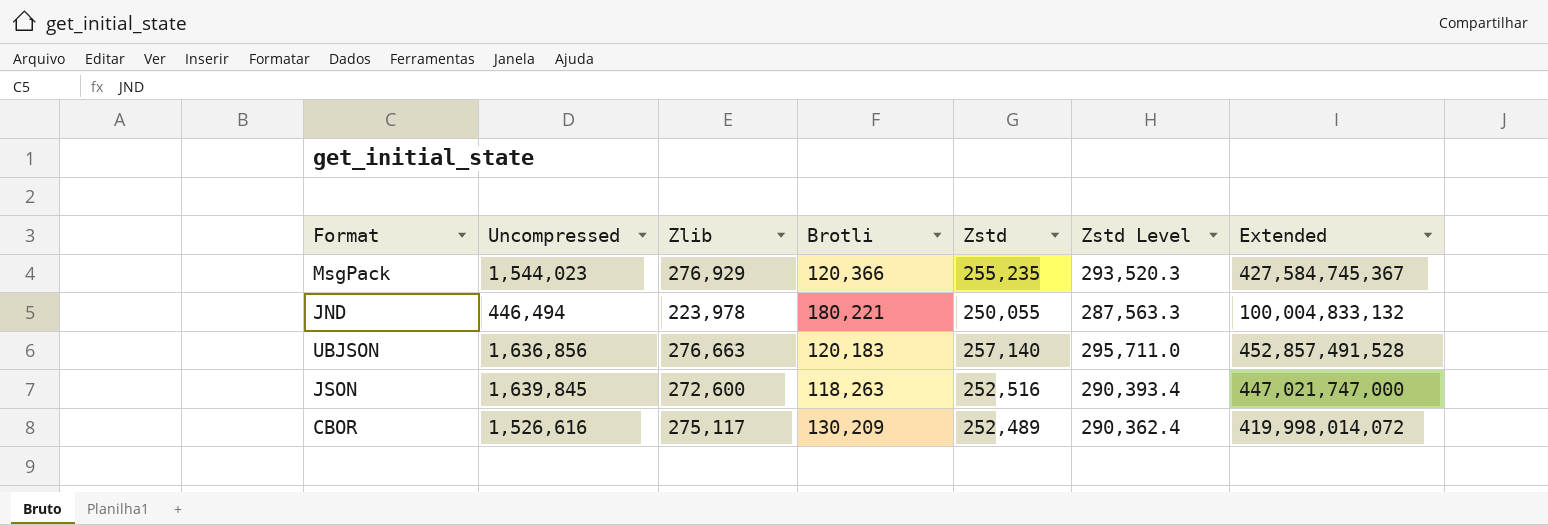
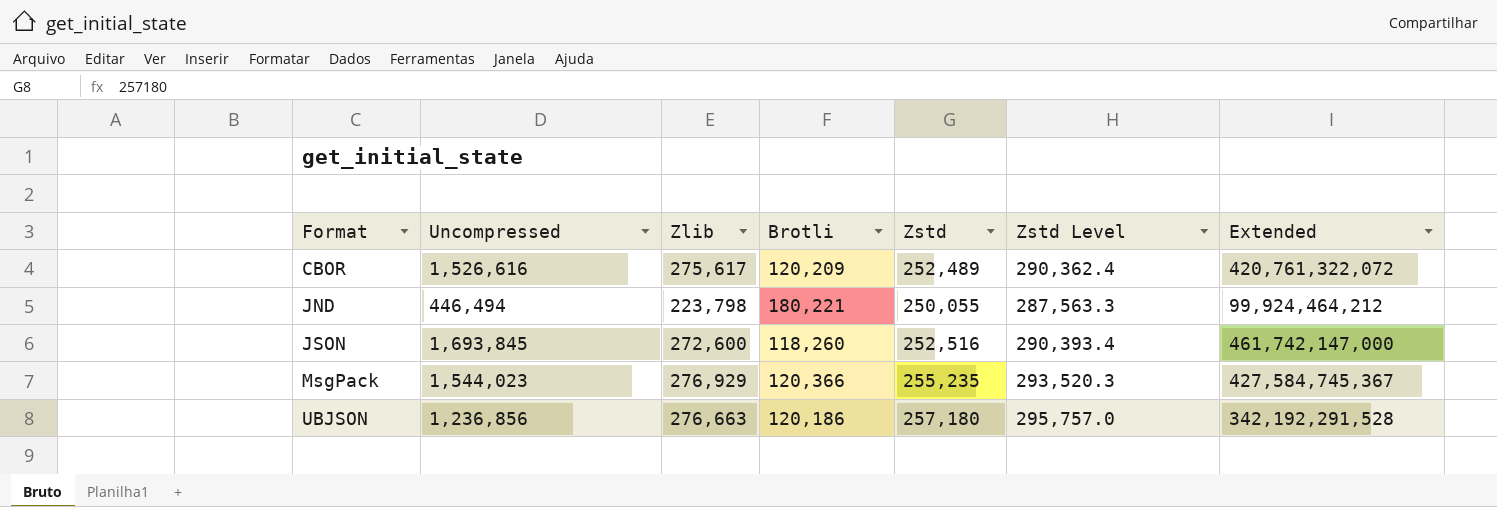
row order: none -> Format ascending
CBOR | Zlib: 275,117 -> 275,617
CBOR | Brotli: 130,209 -> 120,209
CBOR | Extended: 419,998,014,072 -> 420,761,322,072
JND | Zlib: 223,978 -> 223,798
JND | Extended: 100,004,833,132 -> 99,924,464,212
JSON | Uncompressed: 1,639,845 -> 1,693,845
JSON | Brotli: 118,263 -> 118,260
JSON | Extended: 447,021,747,000 -> 461,742,147,000
UBJSON | Uncompressed: 1,636,856 -> 1,236,856
UBJSON | Brotli: 120,183 -> 120,186
UBJSON | Zstd: 257,140 -> 257,180
UBJSON | Zstd Level: 295,711.0 -> 295,757.0
UBJSON | Extended: 452,857,491,528 -> 342,192,291,528

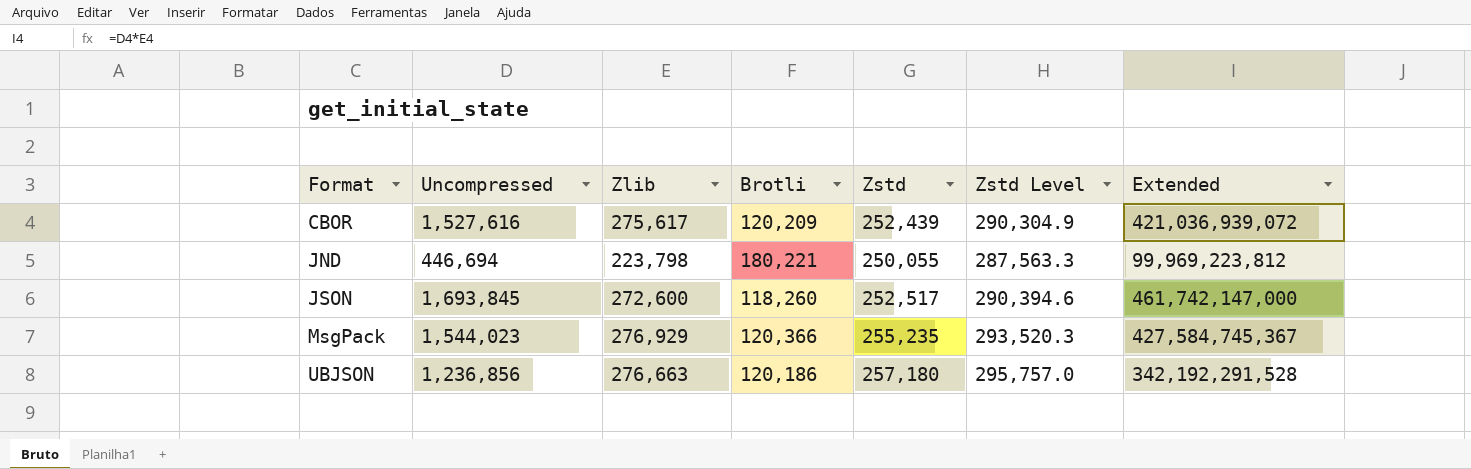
CBOR | Uncompressed: 1,526,616 -> 1,527,616
CBOR | Zstd: 252,489 -> 252,439
CBOR | Zstd Level: 290,362.4 -> 290,304.9
CBOR | Extended: 420,761,322,072 -> 421,036,939,072
JND | Uncompressed: 446,494 -> 446,694
JND | Extended: 99,924,464,212 -> 99,969,223,812
JSON | Zstd: 252,516 -> 252,517
JSON | Zstd Level: 290,393.4 -> 290,394.6

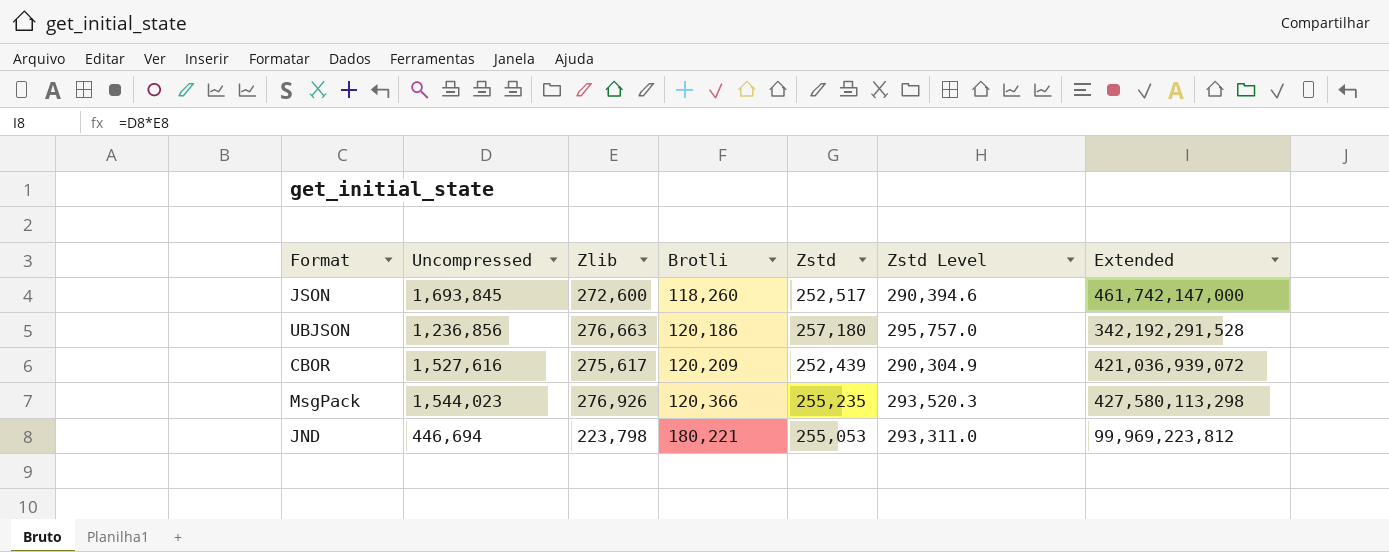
row order: Format ascending -> Brotli ascending
MsgPack | Zlib: 276,929 -> 276,926
MsgPack | Extended: 427,584,745,367 -> 427,580,113,298
JND | Zstd: 250,055 -> 255,053
JND | Zstd Level: 287,563.3 -> 293,311.0

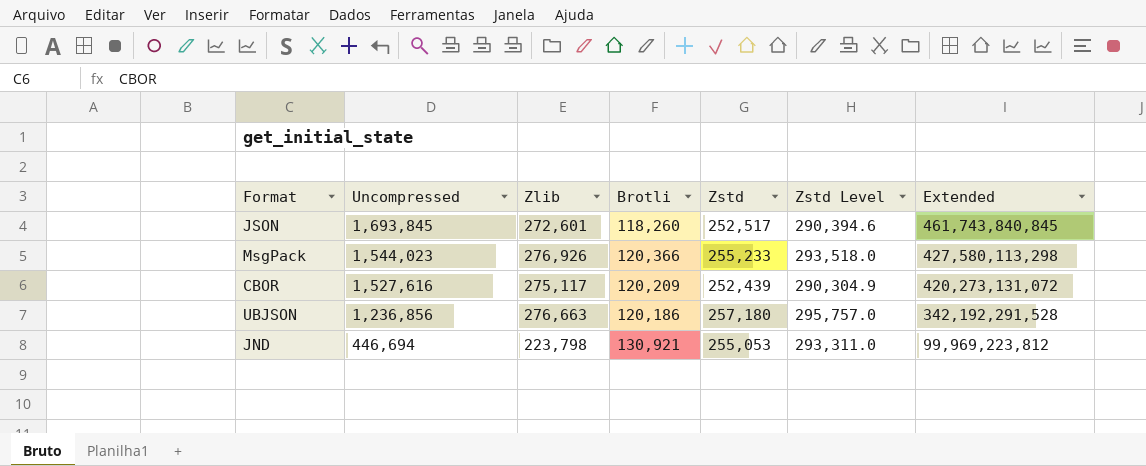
row order: Brotli ascending -> Uncompressed descending
JSON | Zlib: 272,600 -> 272,601
JSON | Extended: 461,742,147,000 -> 461,743,840,845
MsgPack | Zstd: 255,235 -> 255,233
MsgPack | Zstd Level: 293,520.3 -> 293,518.0
CBOR | Zlib: 275,617 -> 275,117
CBOR | Extended: 421,036,939,072 -> 420,273,131,072
JND | Brotli: 180,221 -> 130,921

